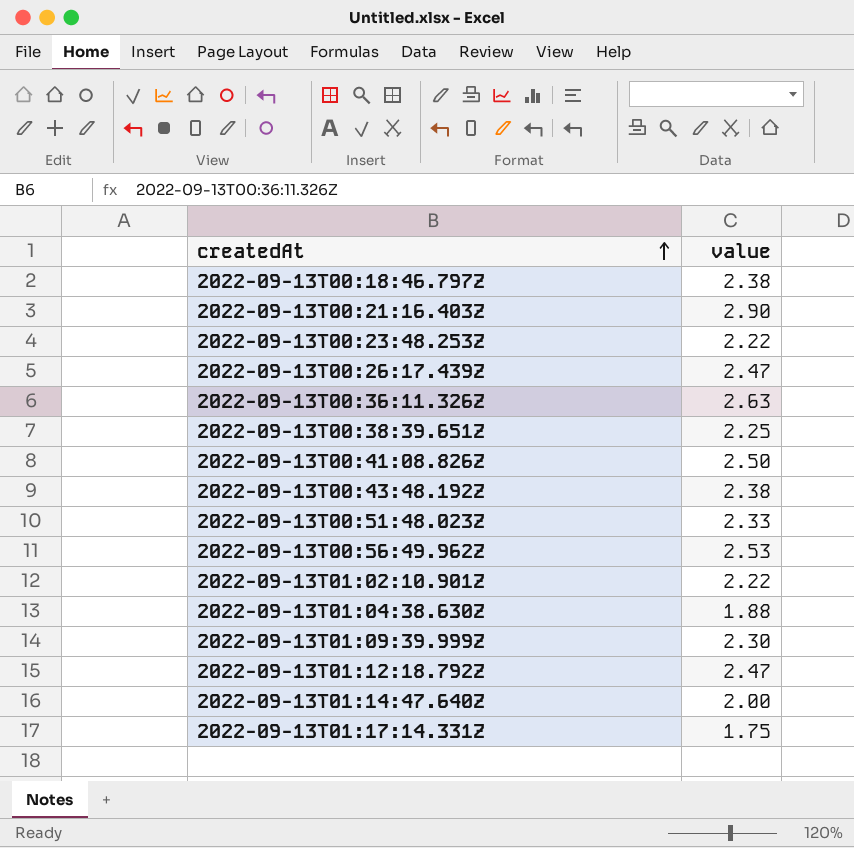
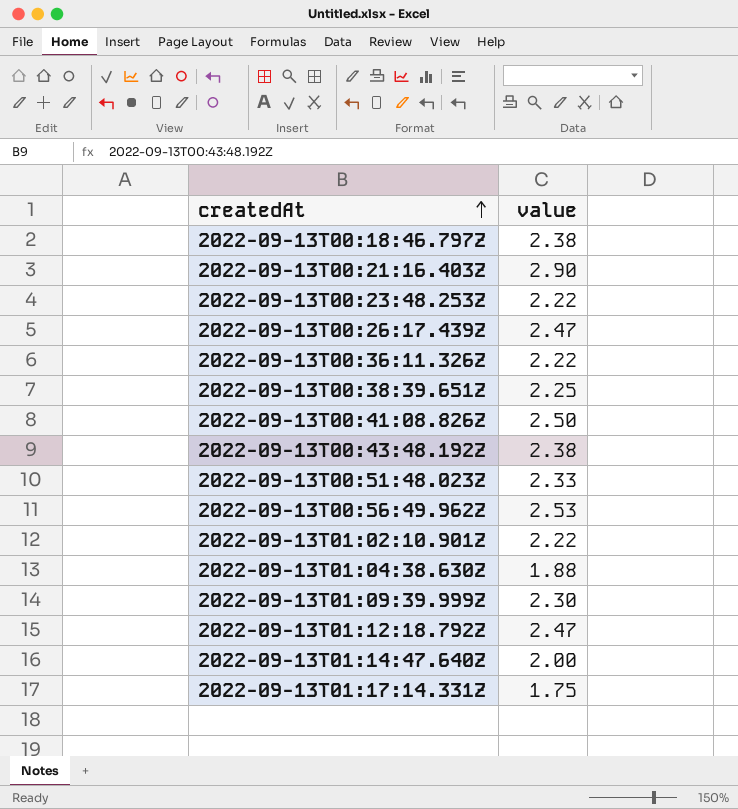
2022-09-13T00:36:11.326Z | value: 2.63 -> 2.22

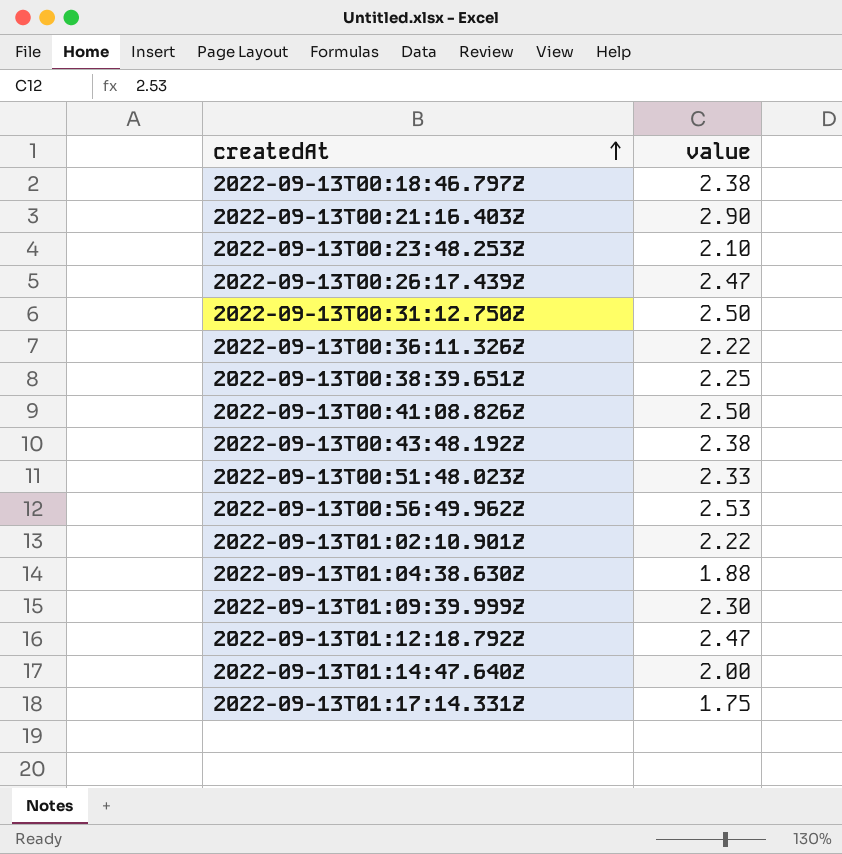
2022-09-13T00:23:48.253Z | value: 2.22 -> 2.10
row 2022-09-13T00:31:12.750Z: none -> 2.50

